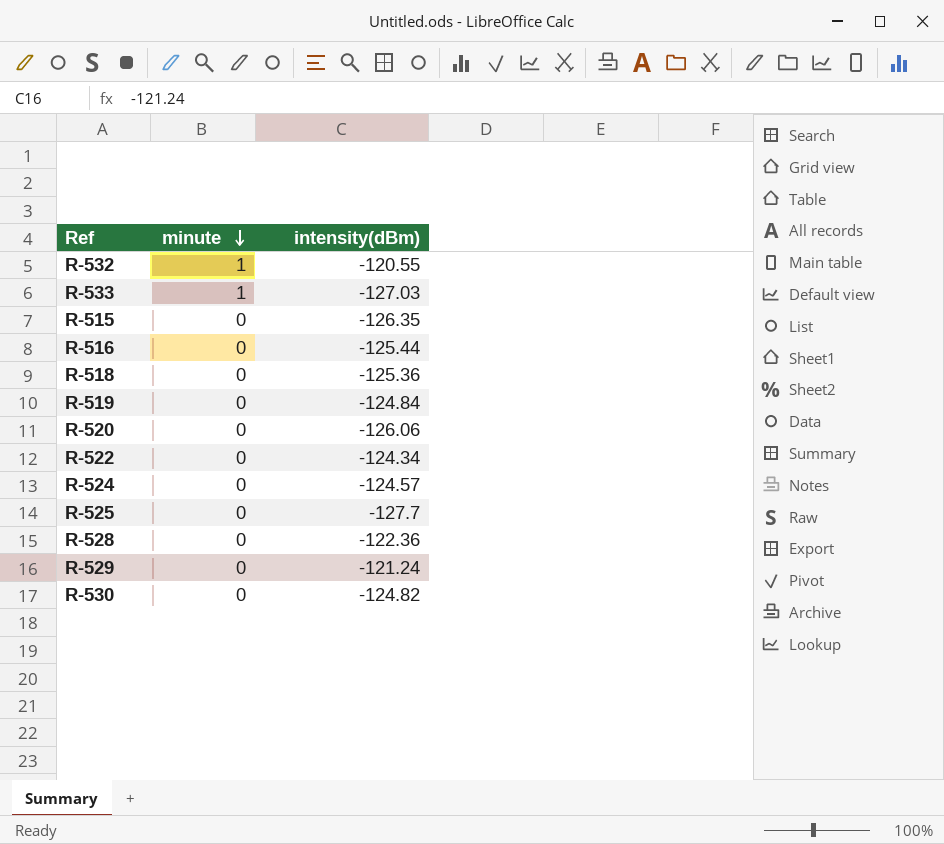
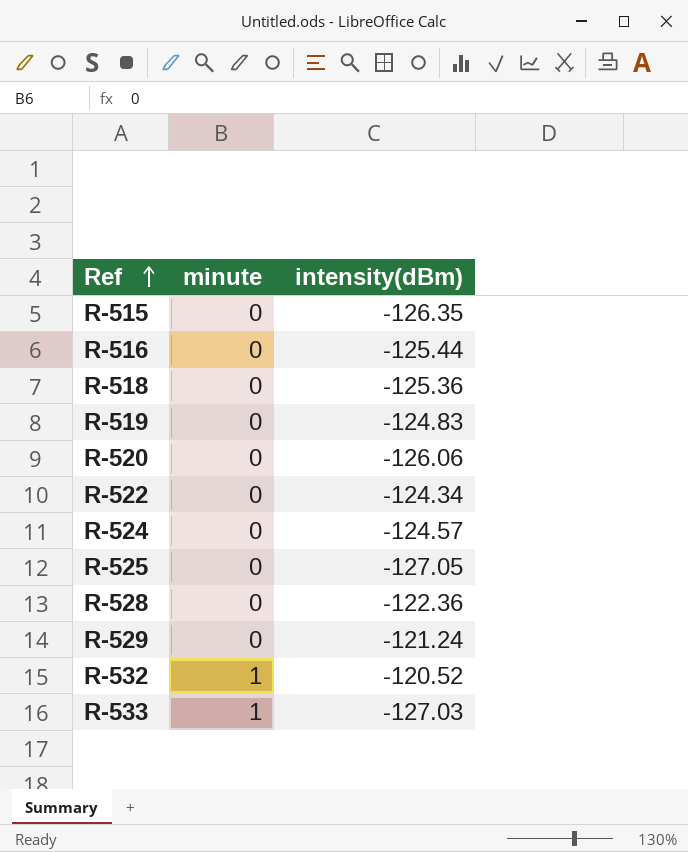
row order: minute descending -> Ref ascending
row R-530: 0 | -124.82 -> none
R-519 | intensity(dBm): -124.84 -> -124.83
R-525 | intensity(dBm): -127.7 -> -127.05
R-532 | intensity(dBm): -120.55 -> -120.52

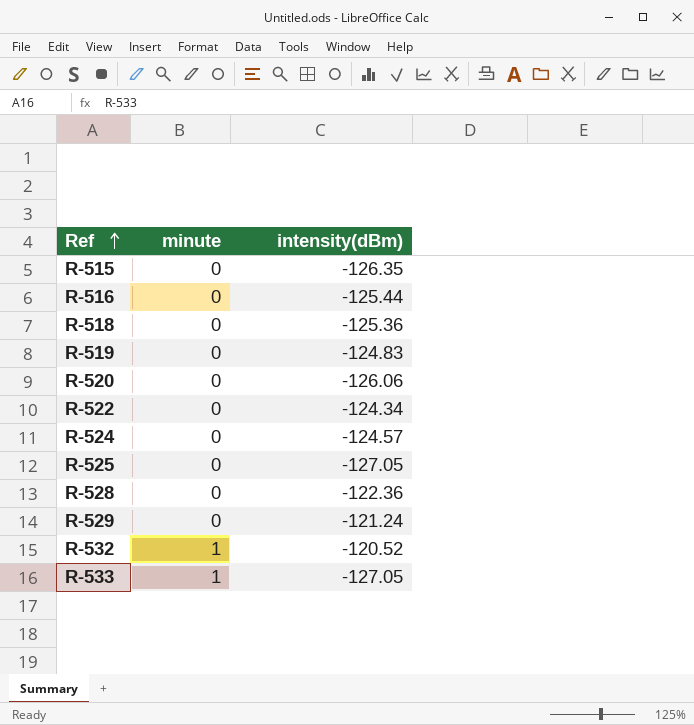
R-533 | intensity(dBm): -127.03 -> -127.05

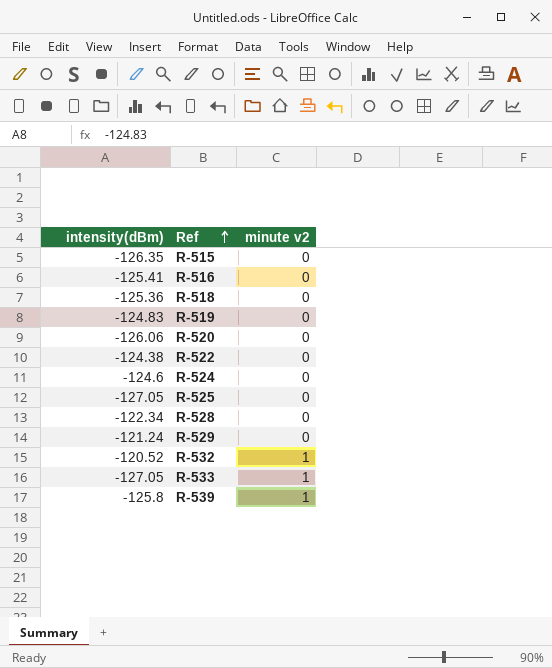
column intensity(dBm) | position: 3 -> 1
column name: minute -> minute v2
R-516 | intensity(dBm): -125.44 -> -125.41
R-522 | intensity(dBm): -124.34 -> -124.38
R-524 | intensity(dBm): -124.57 -> -124.6
R-528 | intensity(dBm): -122.36 -> -122.34
row R-539: none -> -125.8 | 1

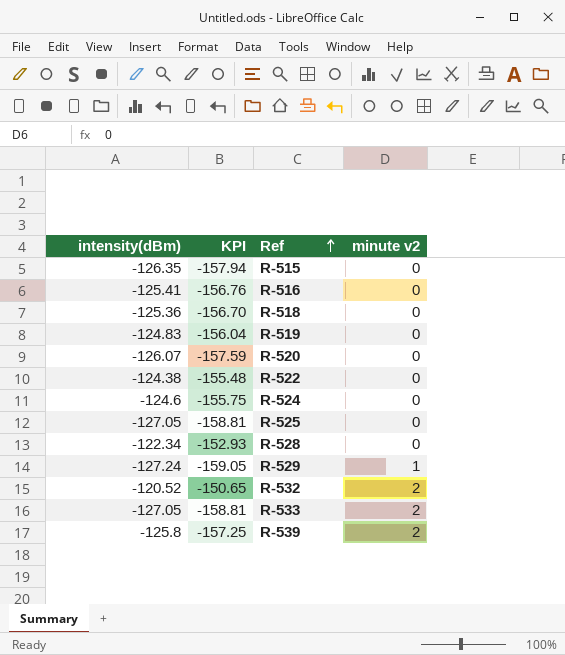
column KPI | formula: none -> [intensity(dBm)] * 1.25
R-520 | intensity(dBm): -126.06 -> -126.07
R-529 | intensity(dBm): -121.24 -> -127.24
R-529 | minute v2: 0 -> 1
R-532 | minute v2: 1 -> 2
R-533 | minute v2: 1 -> 2
R-539 | minute v2: 1 -> 2

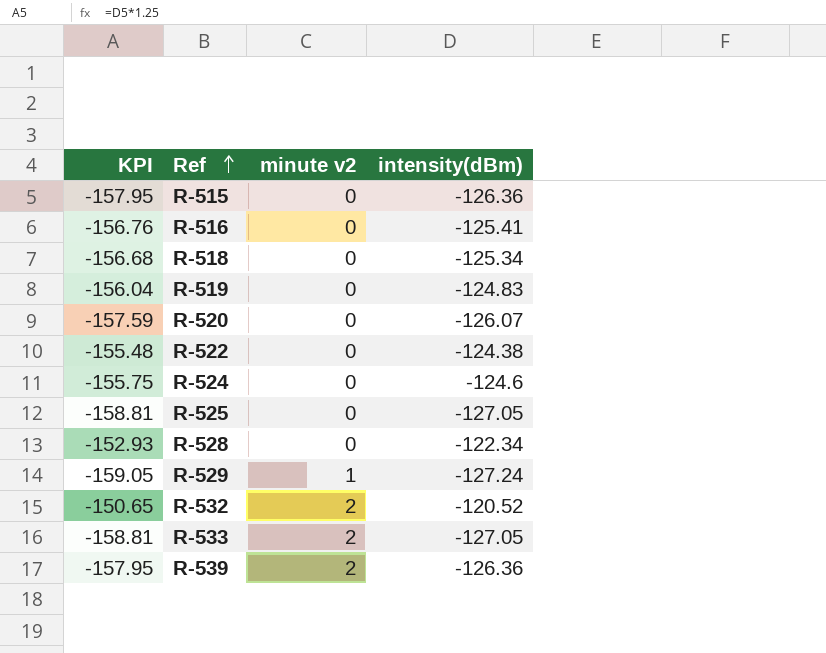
column intensity(dBm) | position: 1 -> 4
R-515 | KPI: -157.94 -> -157.95
R-515 | intensity(dBm): -126.35 -> -126.36
R-518 | KPI: -156.70 -> -156.68
R-518 | intensity(dBm): -125.36 -> -125.34
R-539 | KPI: -157.25 -> -157.95
R-539 | intensity(dBm): -125.8 -> -126.36

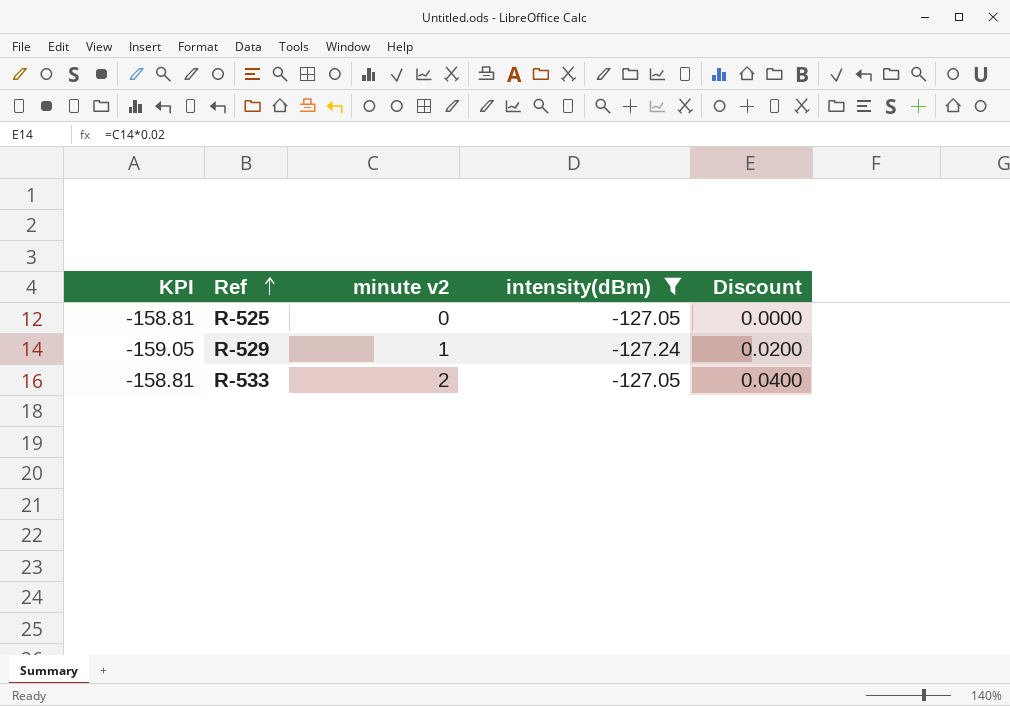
filter: none -> intensity(dBm) <= -127.05
column Discount | formula: none -> [minute v2] * 0.02

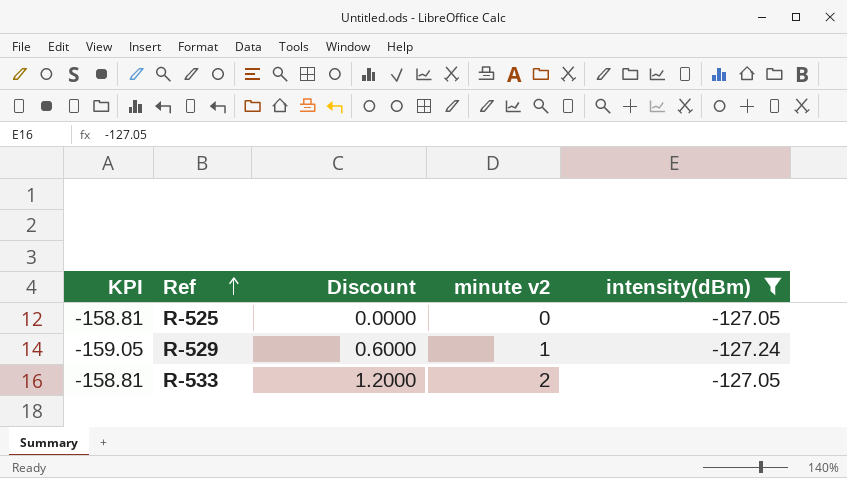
column Discount | formula: [minute v2] * 0.02 -> [minute v2] * 0.6
column Discount | position: 5 -> 3

